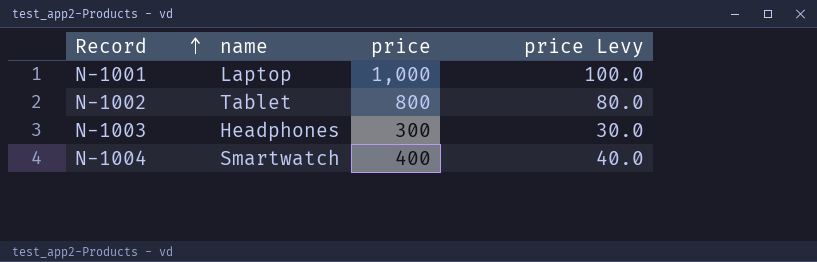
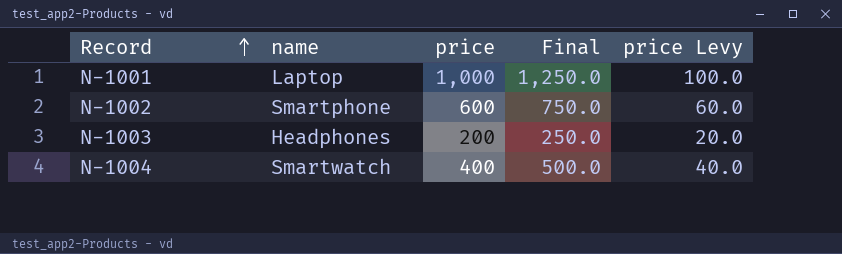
column Final | formula: none -> [price] * 1.25
N-1002 | name: Tablet -> Smartphone
N-1002 | price: 800 -> 600
N-1002 | price Levy: 80.0 -> 60.0
N-1003 | price: 300 -> 200
N-1003 | price Levy: 30.0 -> 20.0

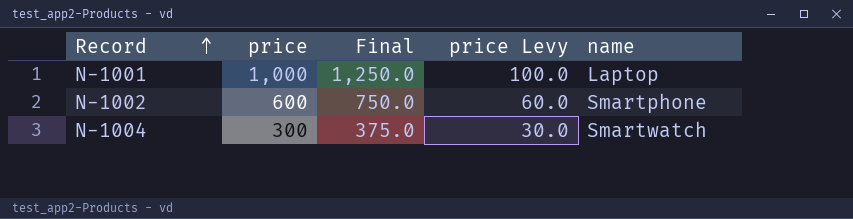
column name | position: 2 -> 5
row N-1003: Headphones | 200 | 250.0 | 20.0 -> none
N-1004 | price: 400 -> 300
N-1004 | Final: 500.0 -> 375.0
N-1004 | price Levy: 40.0 -> 30.0

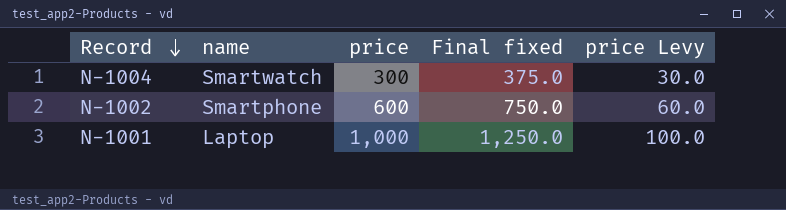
row order: Record ascending -> Record descending
column name | position: 5 -> 2
column name: Final -> Final fixed

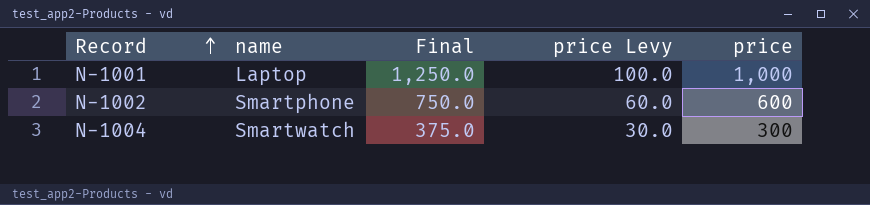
row order: Record descending -> Record ascending
column name: Final fixed -> Final
column price | position: 3 -> 5

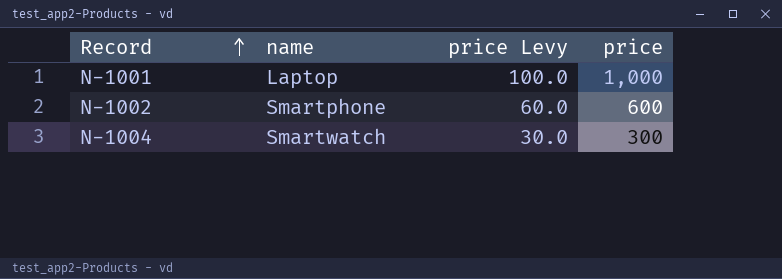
column Final | formula: [price] * 1.25 -> none

